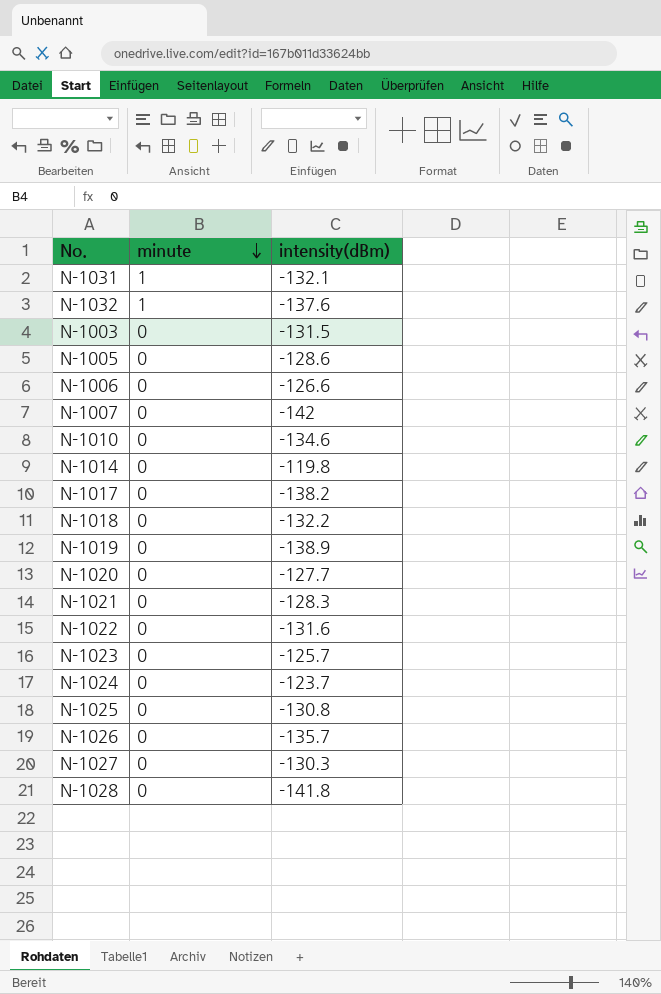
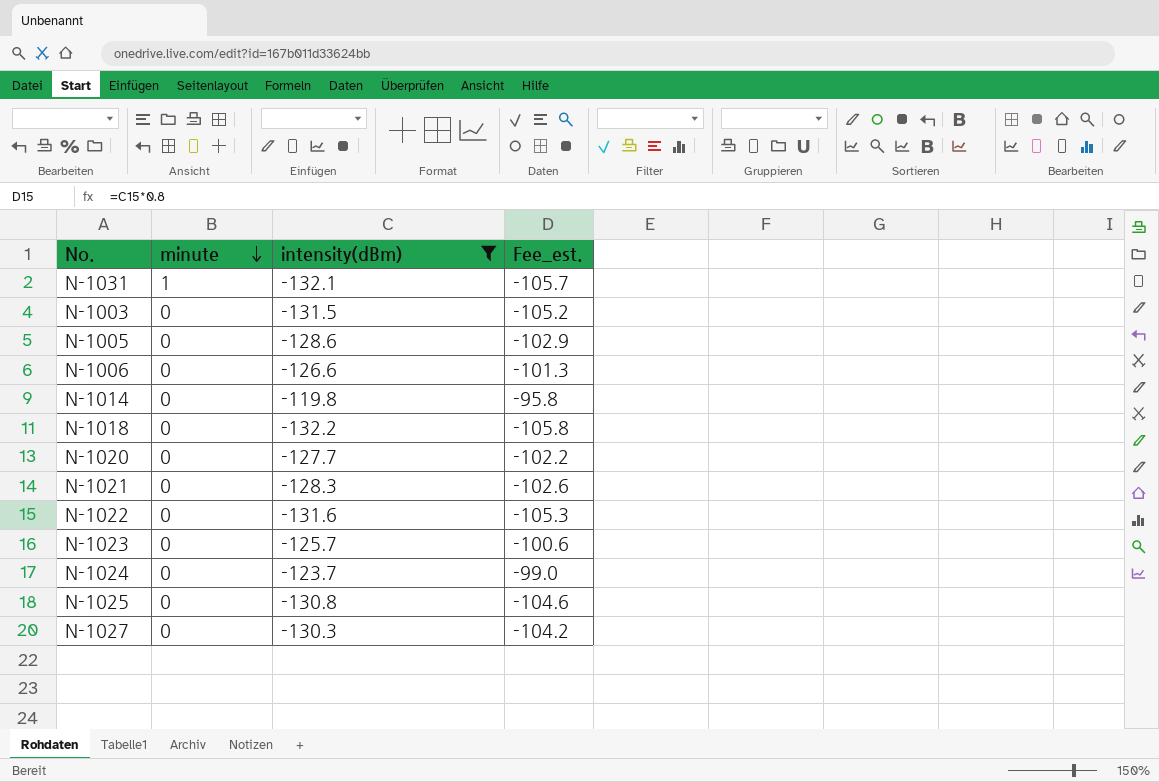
filter: none -> intensity(dBm) >= -132.2
column Fee_est. | formula: none -> [intensity(dBm)] * 0.8

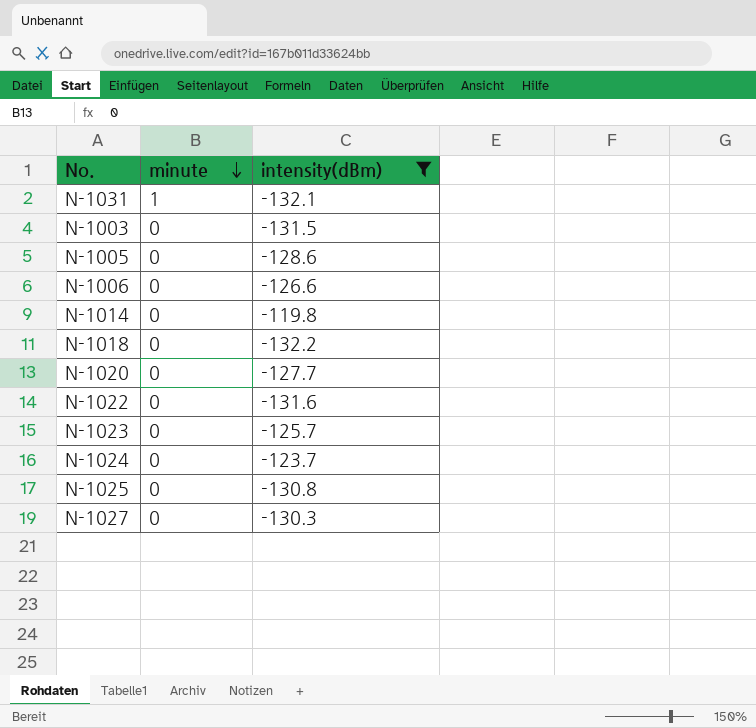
column Fee_est. | formula: [intensity(dBm)] * 0.8 -> none
row N-1021: 0 | -128.3 | -102.6 -> none

